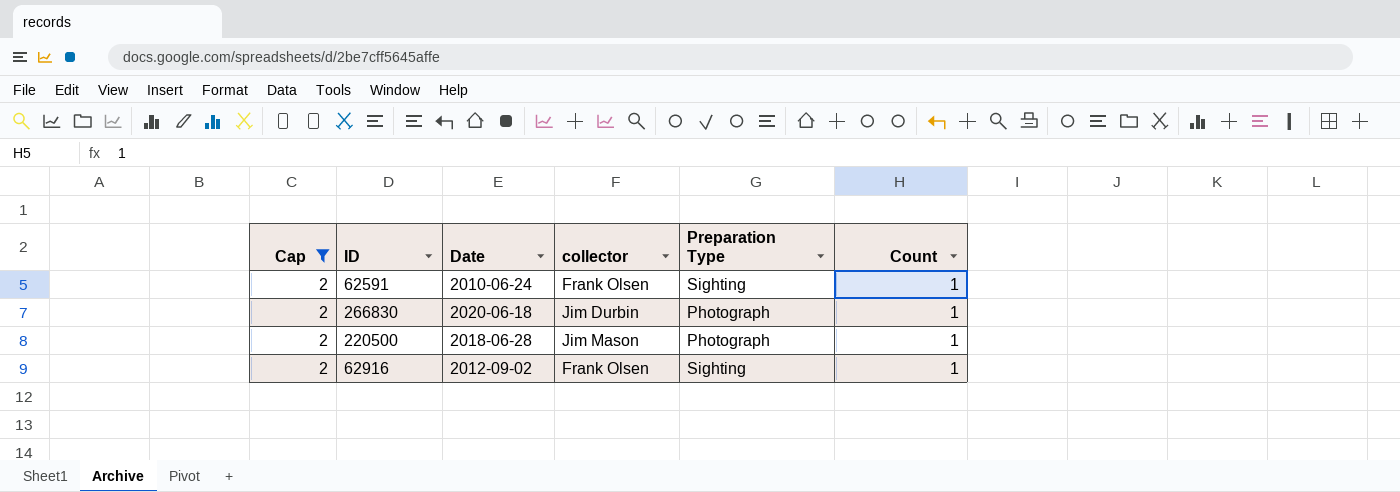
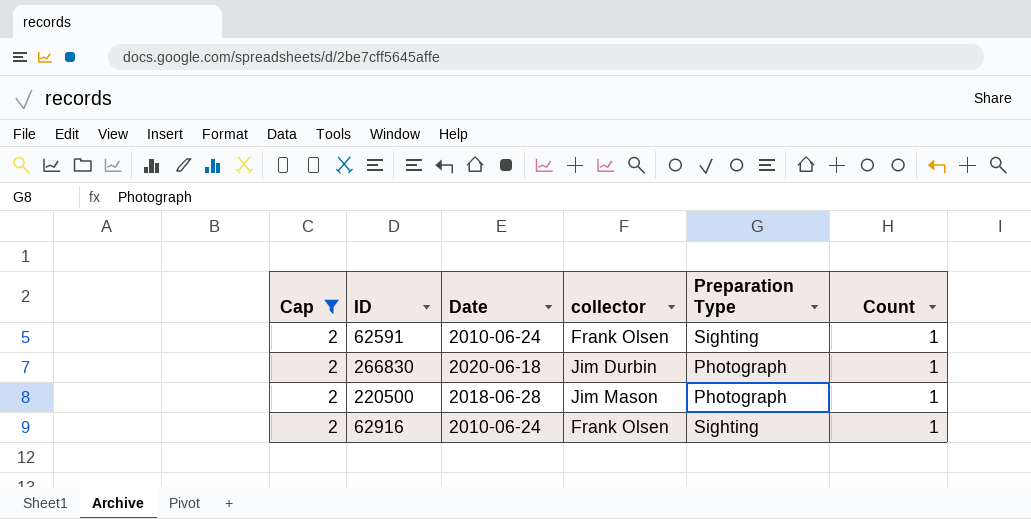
62916 | Date: 2012-09-02 -> 2010-06-24

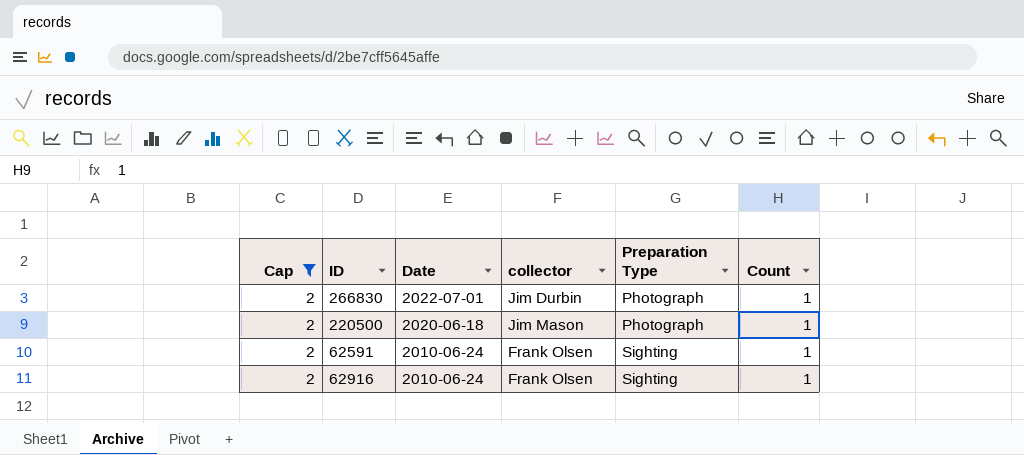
row order: none -> Date descending
266830 | Date: 2020-06-18 -> 2022-07-01
220500 | Date: 2018-06-28 -> 2020-06-18

